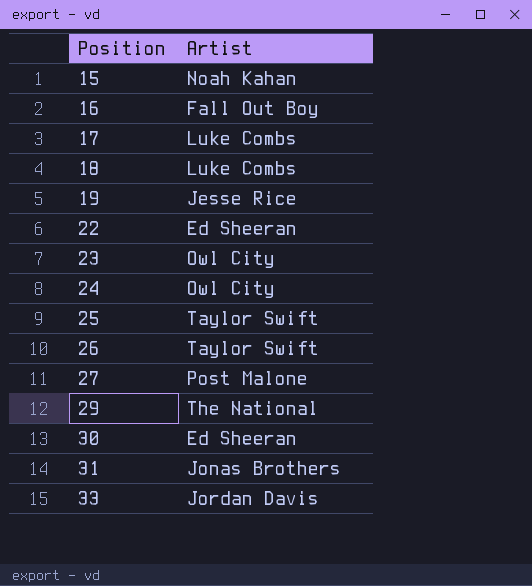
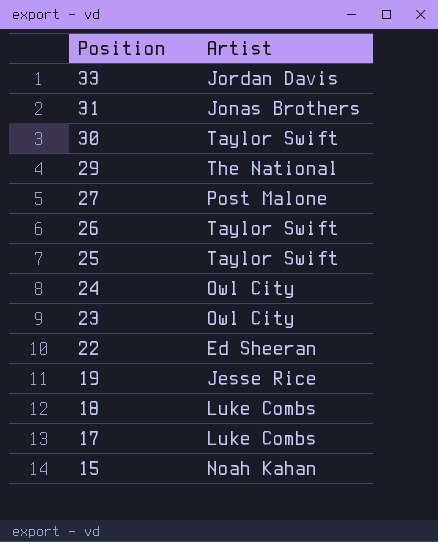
row order: Position ascending -> Position descending
row 16: Fall Out Boy -> none
30 | Artist: Ed Sheeran -> Taylor Swift

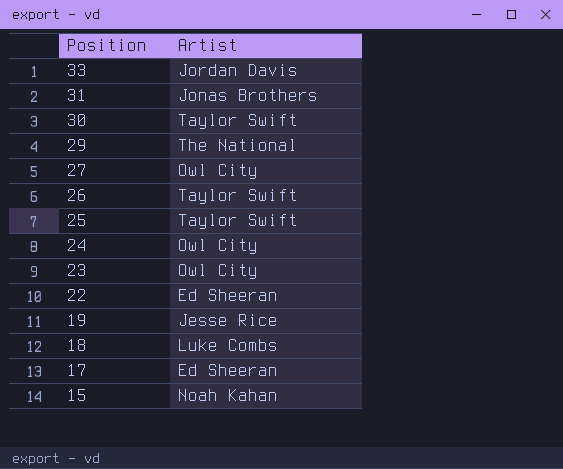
27 | Artist: Post Malone -> Owl City
17 | Artist: Luke Combs -> Ed Sheeran

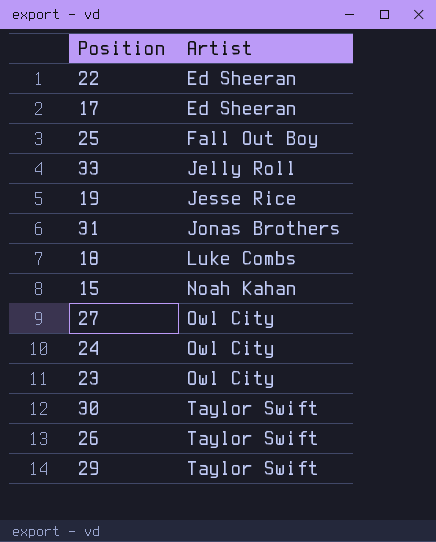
row order: Position descending -> Artist ascending
25 | Artist: Taylor Swift -> Fall Out Boy
33 | Artist: Jordan Davis -> Jelly Roll
29 | Artist: The National -> Taylor Swift

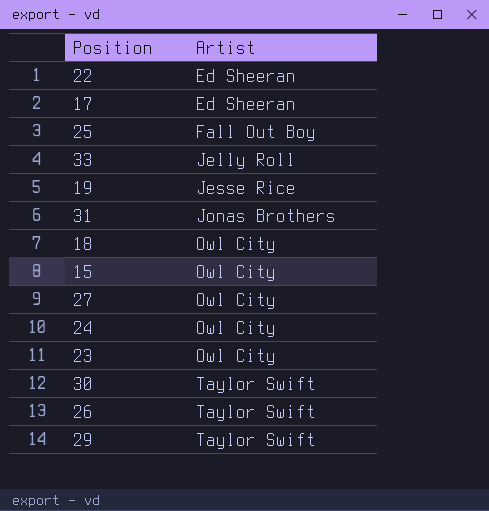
18 | Artist: Luke Combs -> Owl City
15 | Artist: Noah Kahan -> Owl City

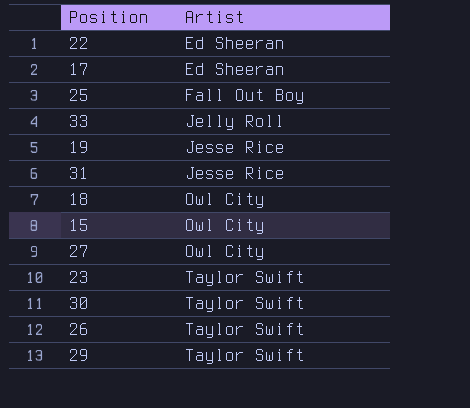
row 24: Owl City -> none
31 | Artist: Jonas Brothers -> Jesse Rice
23 | Artist: Owl City -> Taylor Swift

